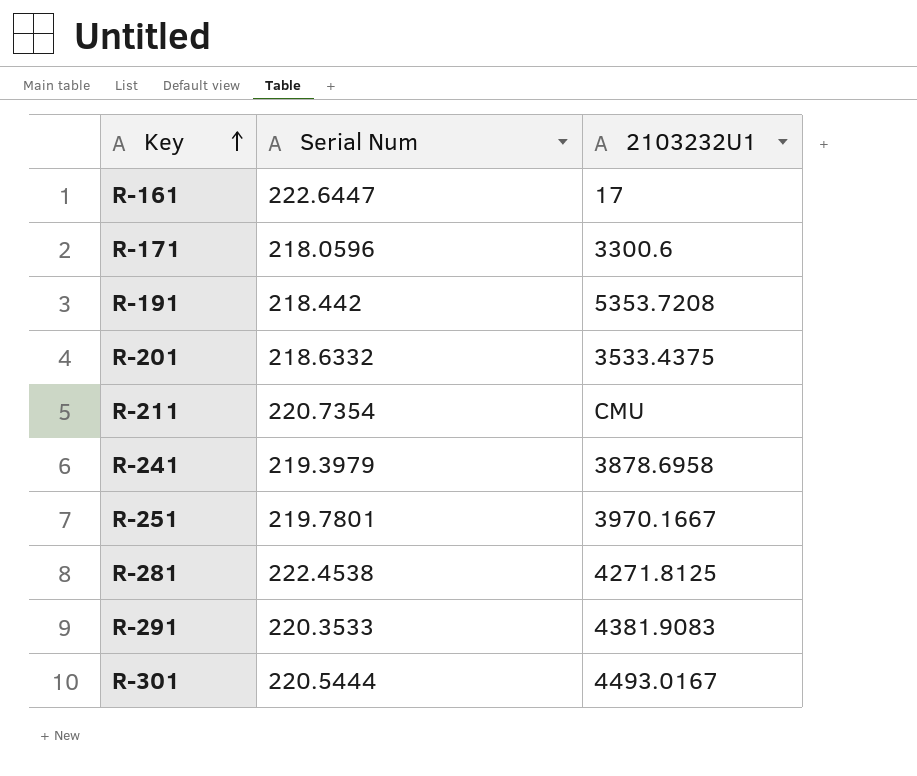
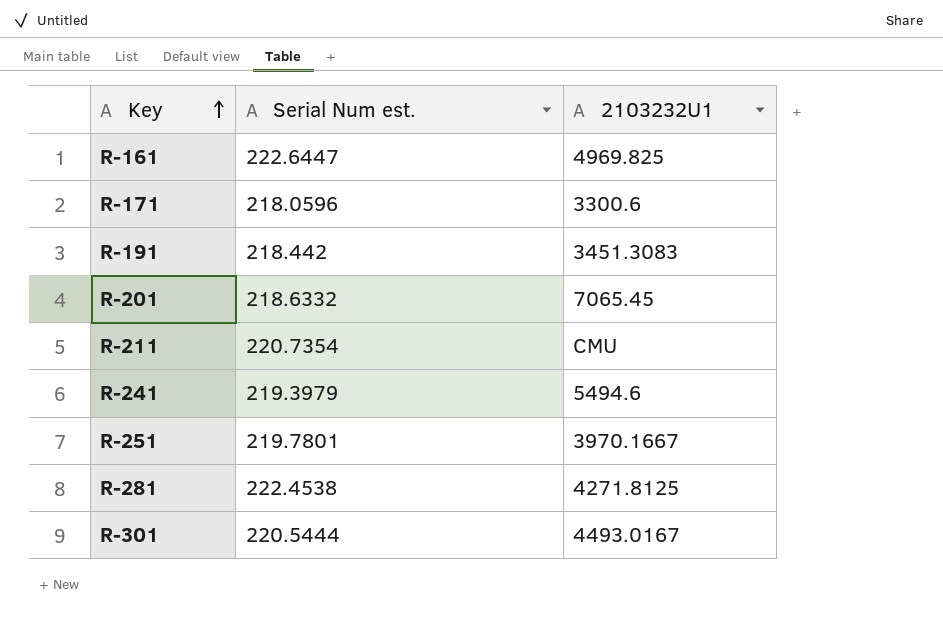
column name: Serial Num -> Serial Num est.
row R-291: 220.3533 | 4381.9083 -> none
R-161 | 2103232U1: 17 -> 4969.825
R-191 | 2103232U1: 5353.7208 -> 3451.3083
R-201 | 2103232U1: 3533.4375 -> 7065.45
R-241 | 2103232U1: 3878.6958 -> 5494.6

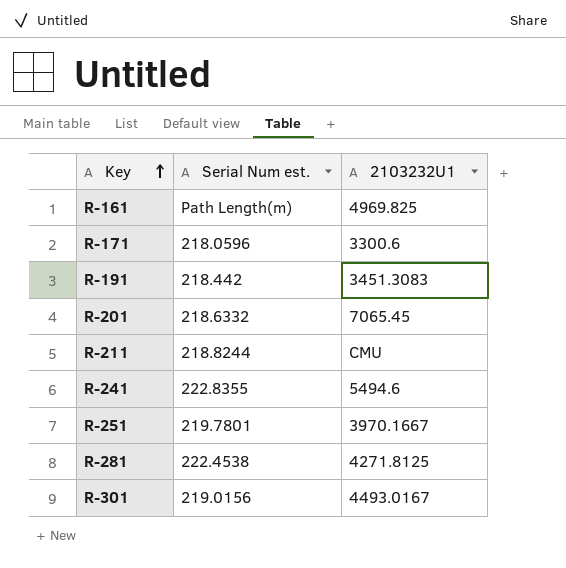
R-161 | Serial Num est.: 222.6447 -> Path Length(m)
R-211 | Serial Num est.: 220.7354 -> 218.8244
R-241 | Serial Num est.: 219.3979 -> 222.8355
R-301 | Serial Num est.: 220.5444 -> 219.0156

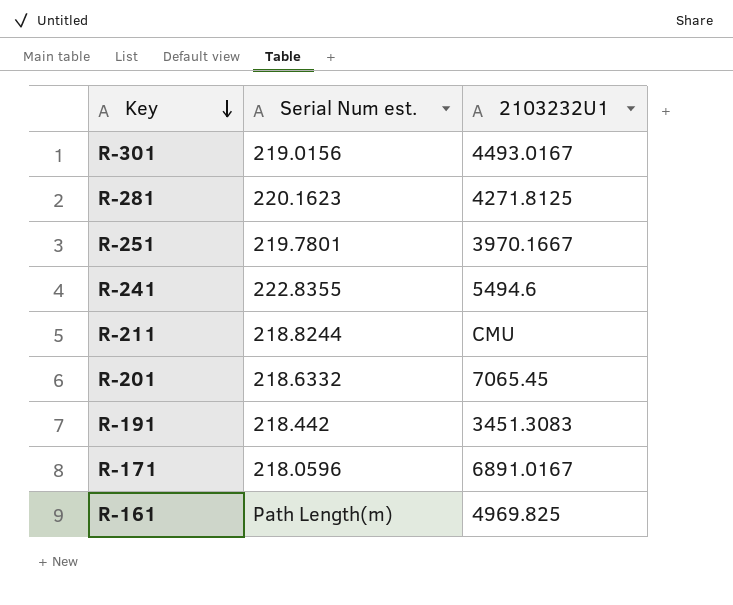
row order: Key ascending -> Key descending
R-281 | Serial Num est.: 222.4538 -> 220.1623
R-171 | 2103232U1: 3300.6 -> 6891.0167

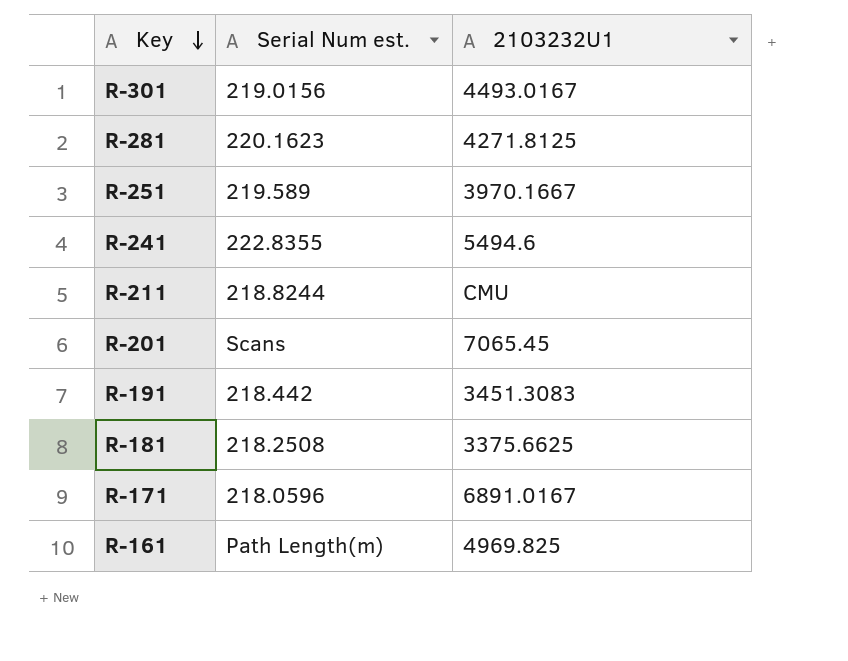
R-251 | Serial Num est.: 219.7801 -> 219.589
R-201 | Serial Num est.: 218.6332 -> Scans
row R-181: none -> 218.2508 | 3375.6625

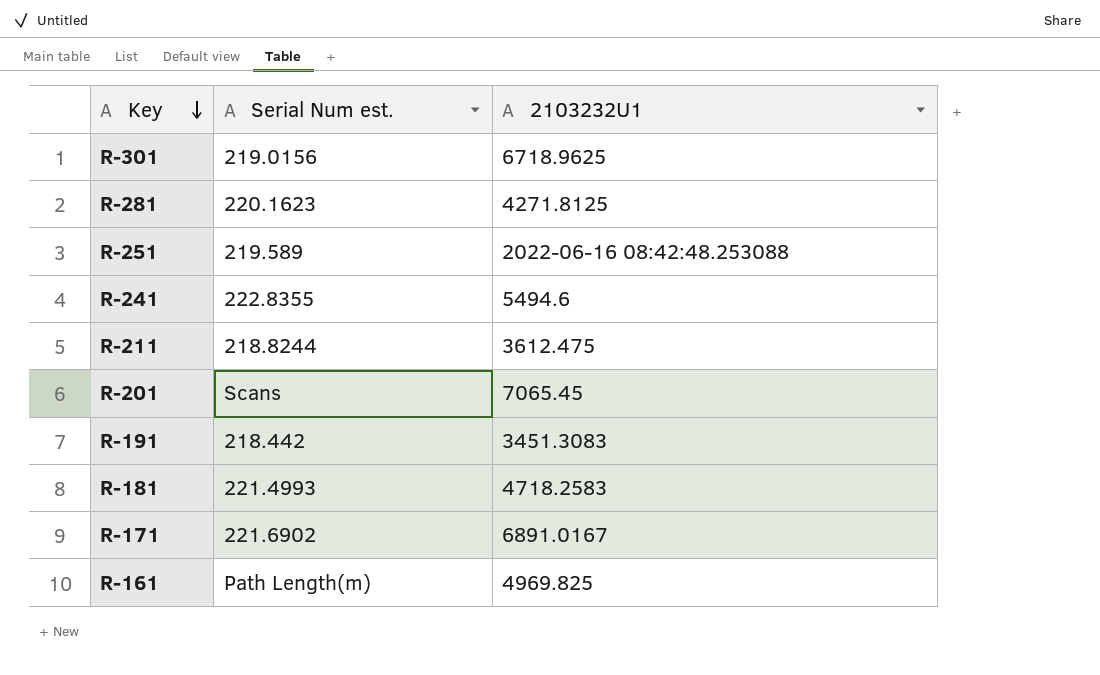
R-301 | 2103232U1: 4493.0167 -> 6718.9625
R-251 | 2103232U1: 3970.1667 -> 2022-06-16 08:42:48.253088
R-211 | 2103232U1: CMU -> 3612.475
R-181 | Serial Num est.: 218.2508 -> 221.4993
R-181 | 2103232U1: 3375.6625 -> 4718.2583
R-171 | Serial Num est.: 218.0596 -> 221.6902

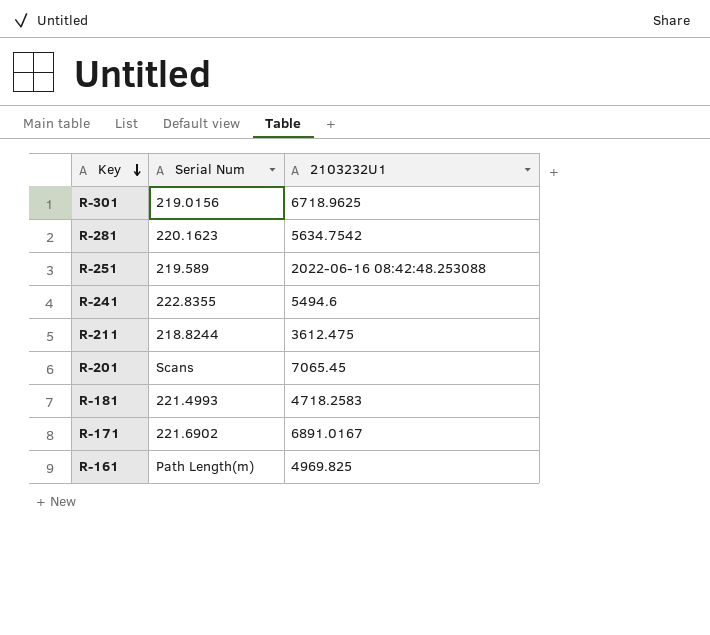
column name: Serial Num est. -> Serial Num
row R-191: 218.442 | 3451.3083 -> none
R-281 | 2103232U1: 4271.8125 -> 5634.7542

